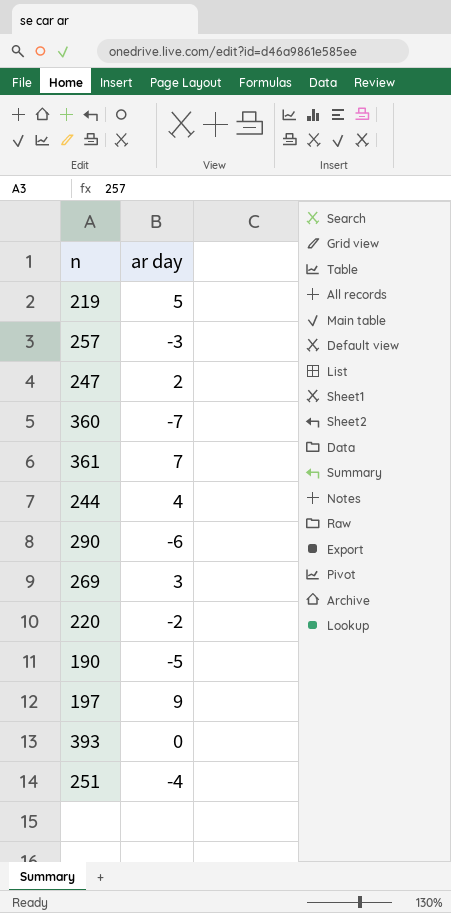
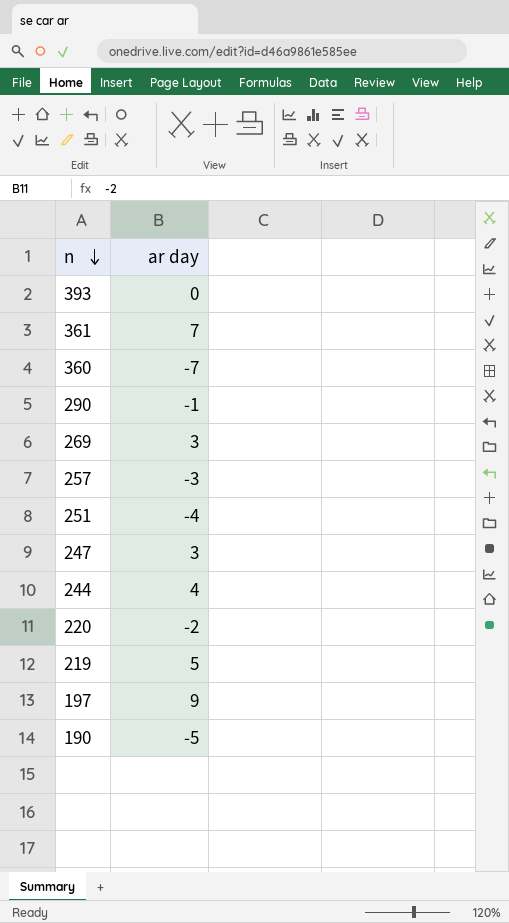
row order: none -> n descending
290 | ar day: -6 -> -1
247 | ar day: 2 -> 3

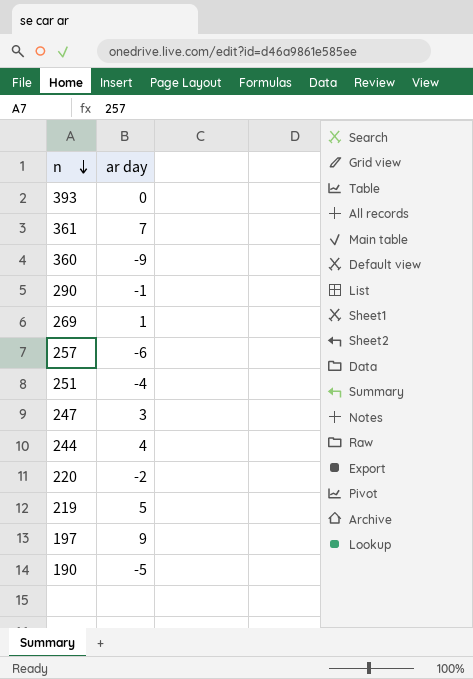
360 | ar day: -7 -> -9
269 | ar day: 3 -> 1
257 | ar day: -3 -> -6

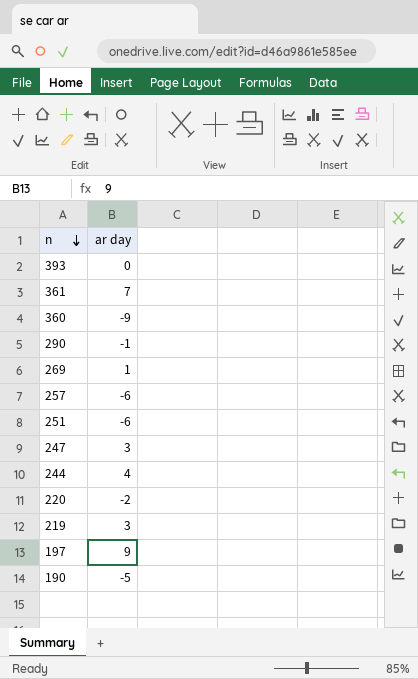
251 | ar day: -4 -> -6
219 | ar day: 5 -> 3

